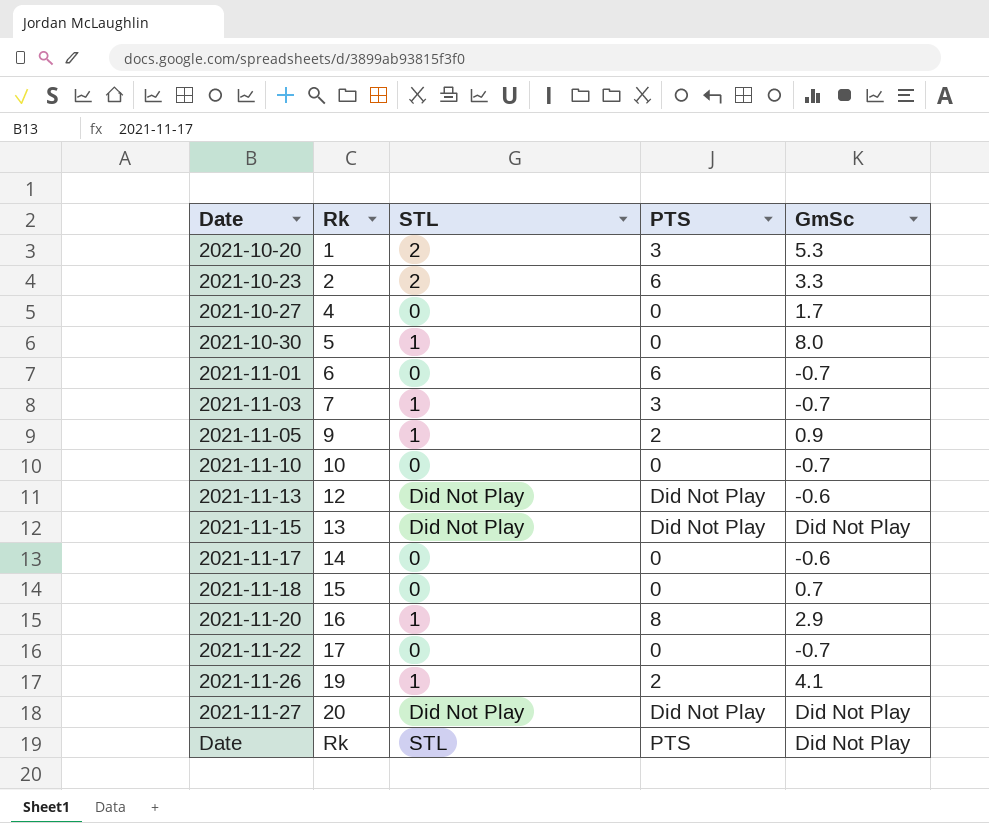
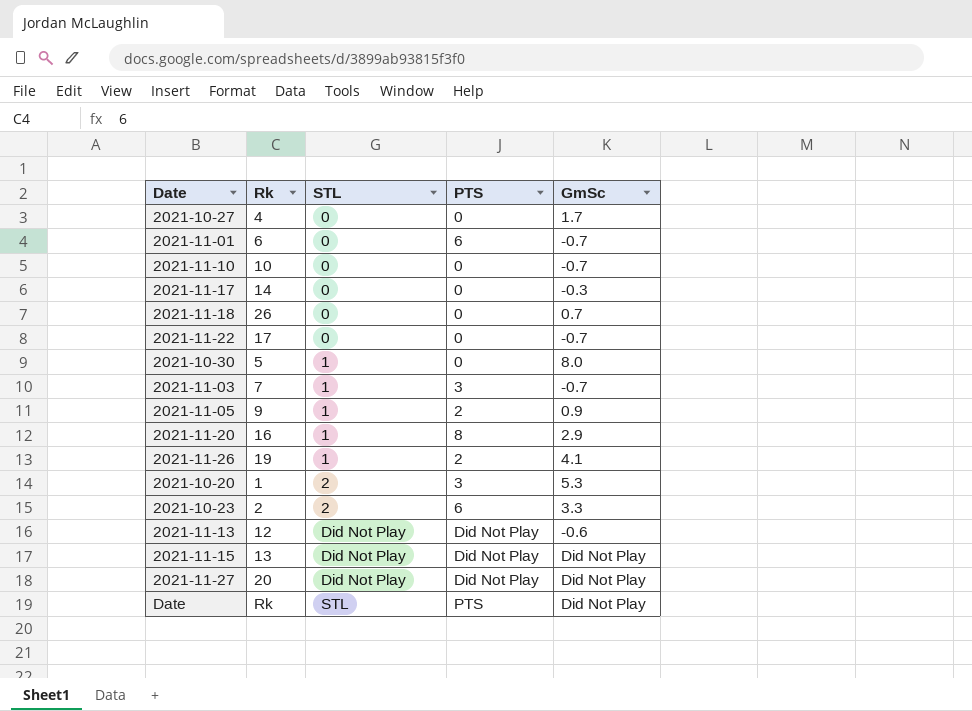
row order: Date ascending -> STL ascending
2021-11-17 | GmSc: -0.6 -> -0.3
2021-11-18 | Rk: 15 -> 26

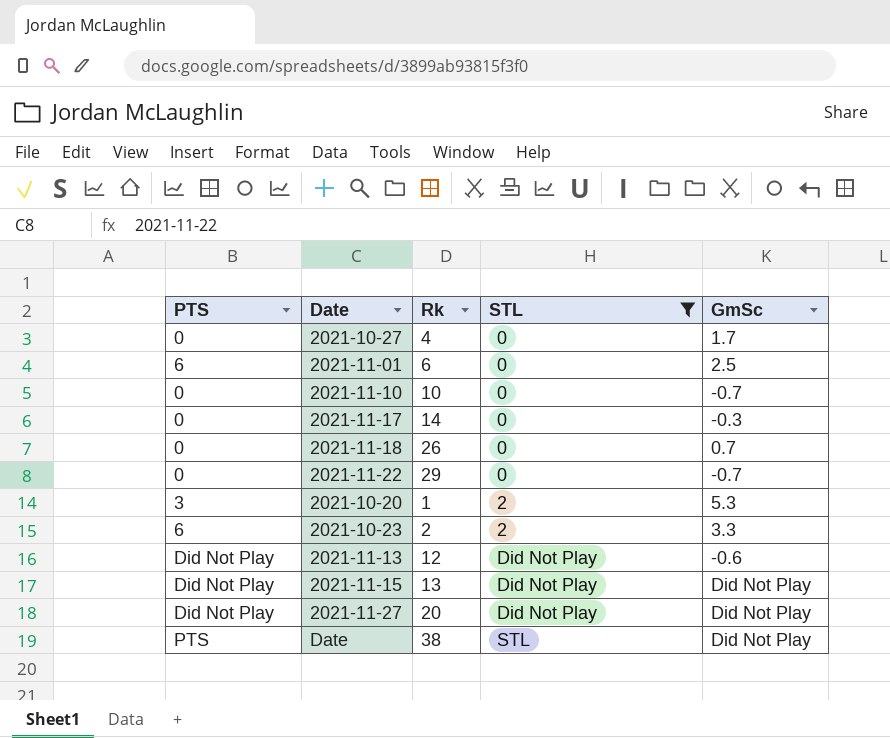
filter: none -> STL != 1
column PTS | position: 4 -> 1
2021-11-01 | GmSc: -0.7 -> 2.5
2021-11-22 | Rk: 17 -> 29
Date | Rk: Rk -> 38

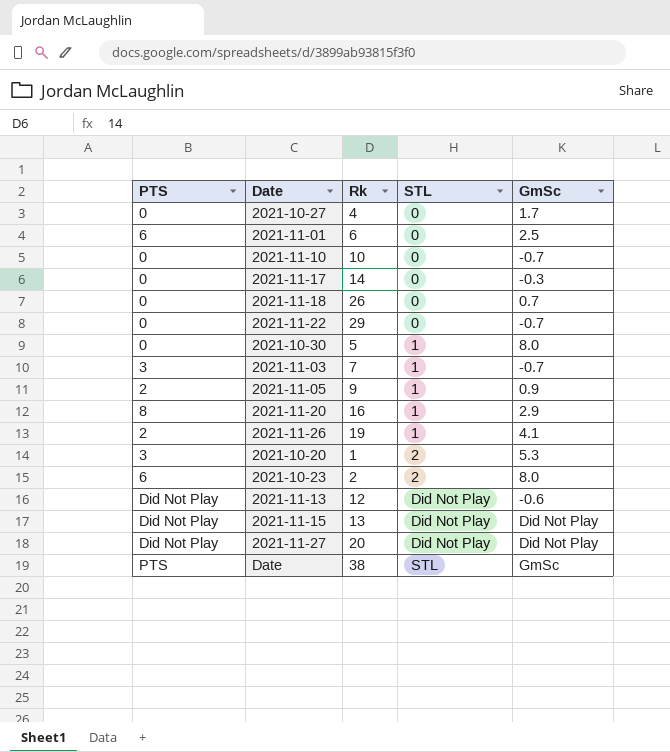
filter: STL != 1 -> none
2021-10-23 | GmSc: 3.3 -> 8.0
Date | GmSc: Did Not Play -> GmSc

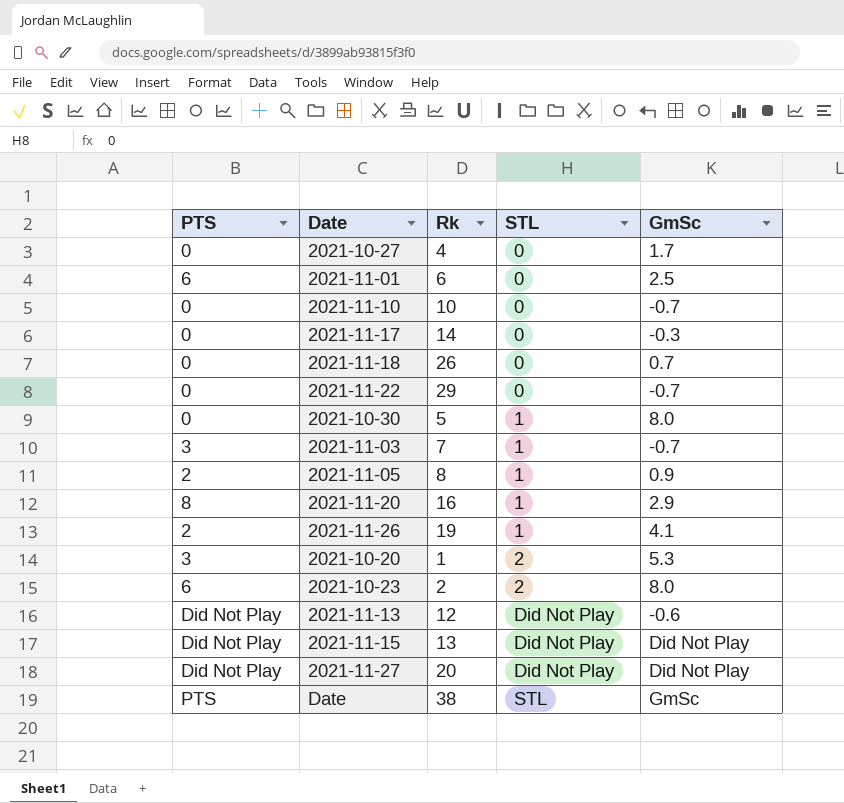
2021-11-05 | Rk: 9 -> 8

